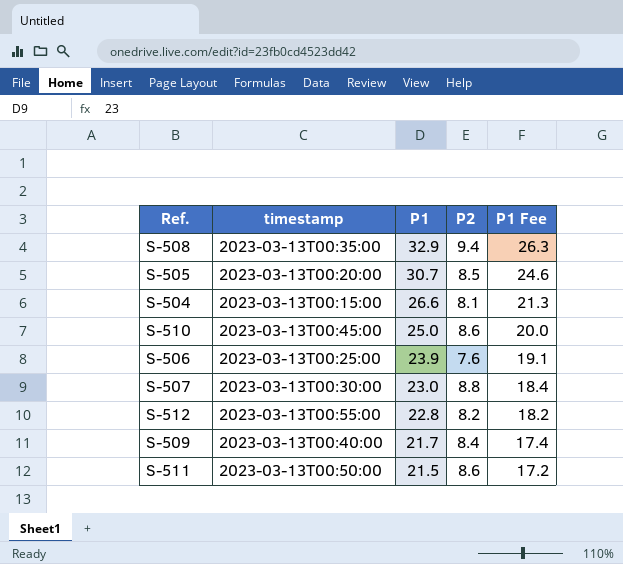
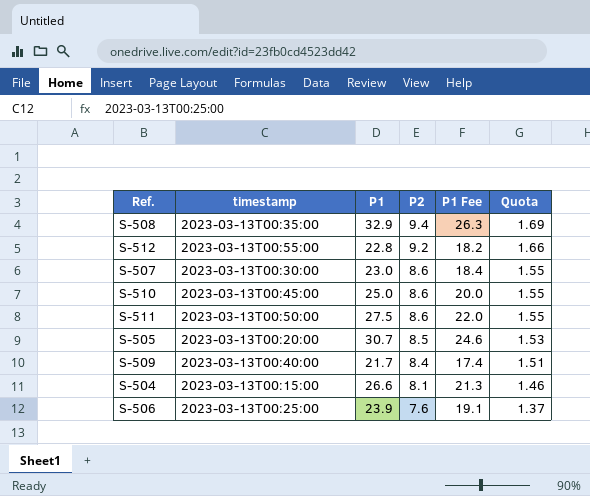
row order: P1 descending -> P2 descending
column Quota | formula: none -> [P2] * 0.18
S-512 | P2: 8.2 -> 9.2
S-507 | P2: 8.8 -> 8.6
S-511 | P1: 21.5 -> 27.5
S-511 | P1 Fee: 17.2 -> 22.0

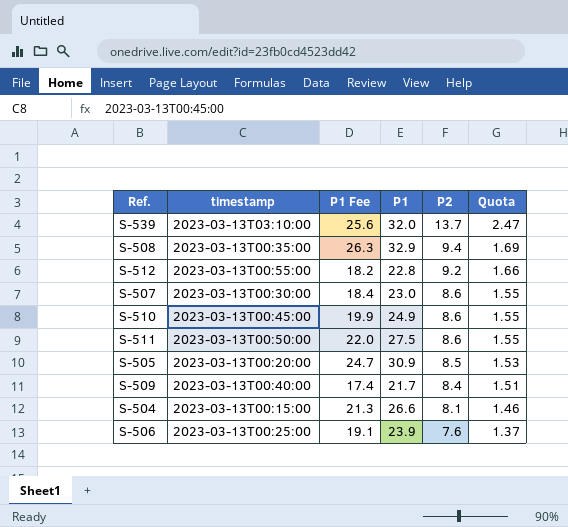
column P1 Fee | position: 5 -> 3
row S-539: none -> 2023-03-13T03:10:00 | 25.6 | 32.0 | 13.7 | 2.47
S-510 | P1 Fee: 20.0 -> 19.9
S-510 | P1: 25.0 -> 24.9
S-505 | P1 Fee: 24.6 -> 24.7
S-505 | P1: 30.7 -> 30.9

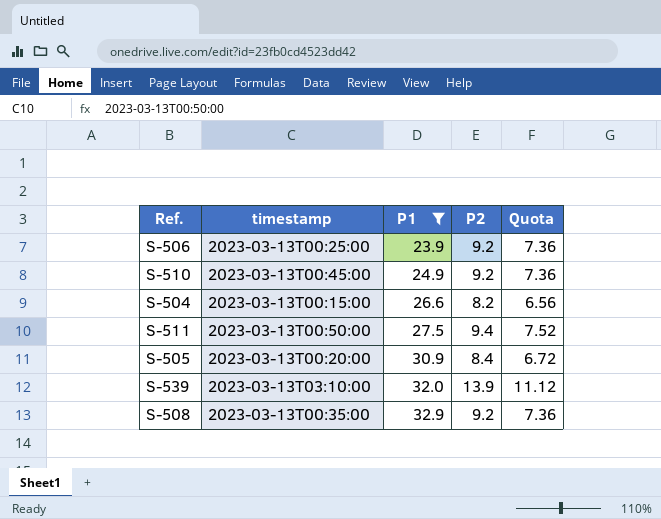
filter: none -> P1 >= 23.9
row order: P2 descending -> P1 ascending
column P1 Fee | formula: [P1] * 0.8 -> none
column Quota | formula: [P2] * 0.18 -> [P2] * 0.8
S-506 | P2: 7.6 -> 9.2
S-510 | P2: 8.6 -> 9.2
S-504 | P2: 8.1 -> 8.2
S-511 | P2: 8.6 -> 9.4
S-505 | P2: 8.5 -> 8.4
S-539 | P2: 13.7 -> 13.9
S-508 | P2: 9.4 -> 9.2

